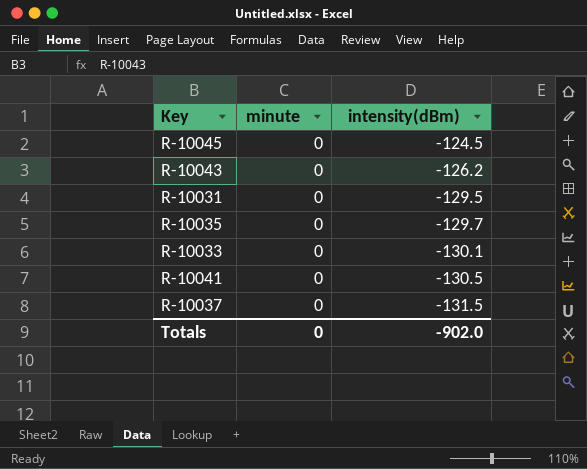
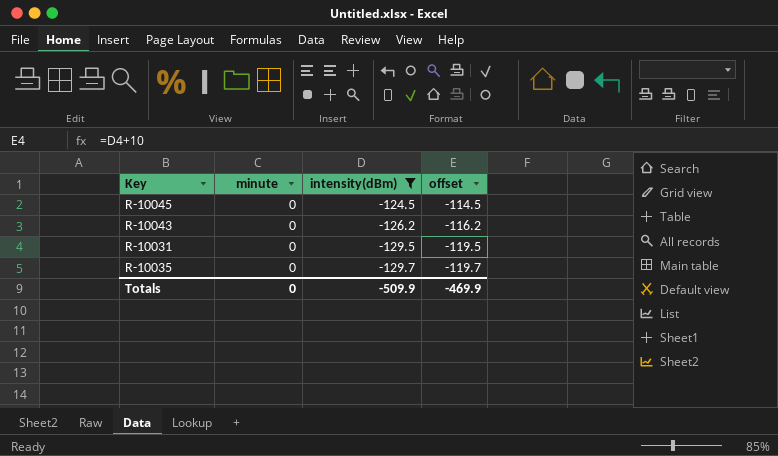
filter: none -> intensity(dBm) >= -129.7
column offset | formula: none -> [intensity(dBm)] + 10
Totals | intensity(dBm): -902.0 -> -509.9

